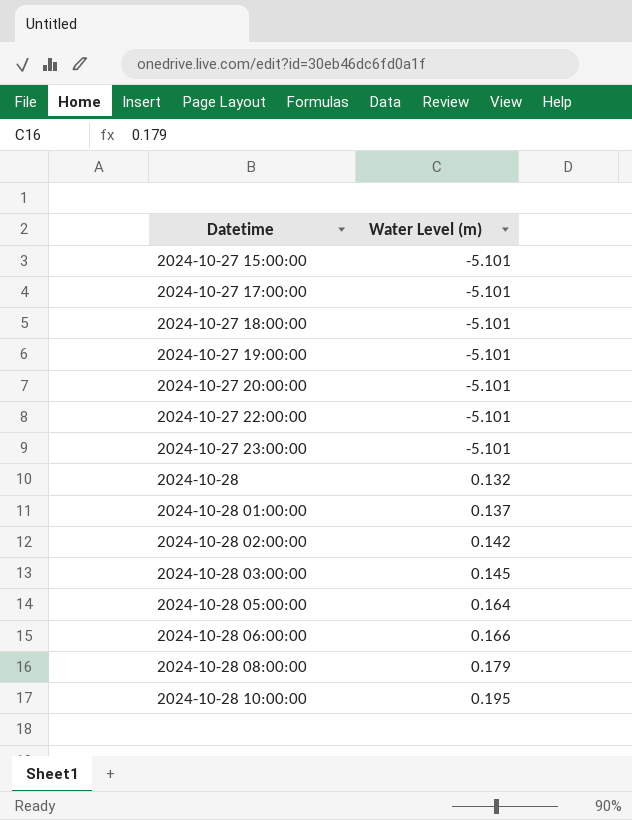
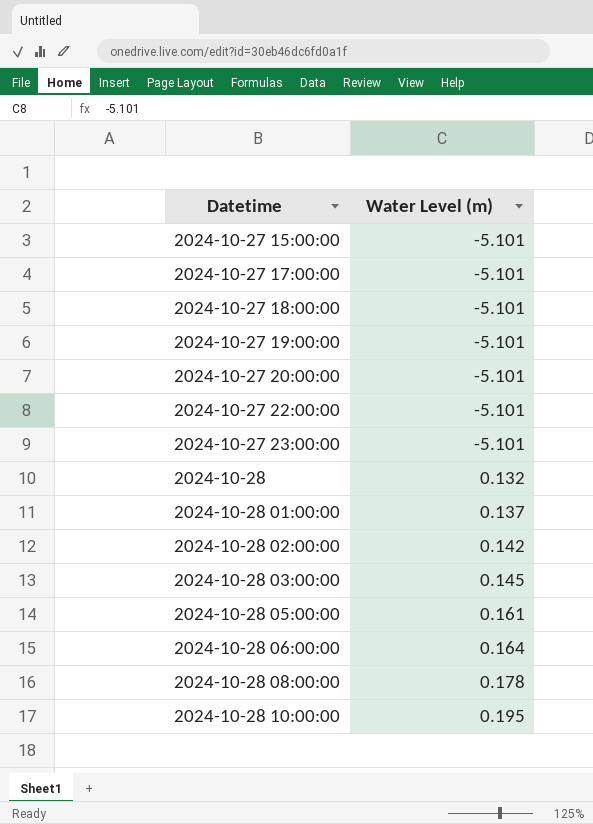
2024-10-28 05:00:00 | Water Level (m): 0.164 -> 0.161
2024-10-28 06:00:00 | Water Level (m): 0.166 -> 0.164
2024-10-28 08:00:00 | Water Level (m): 0.179 -> 0.178

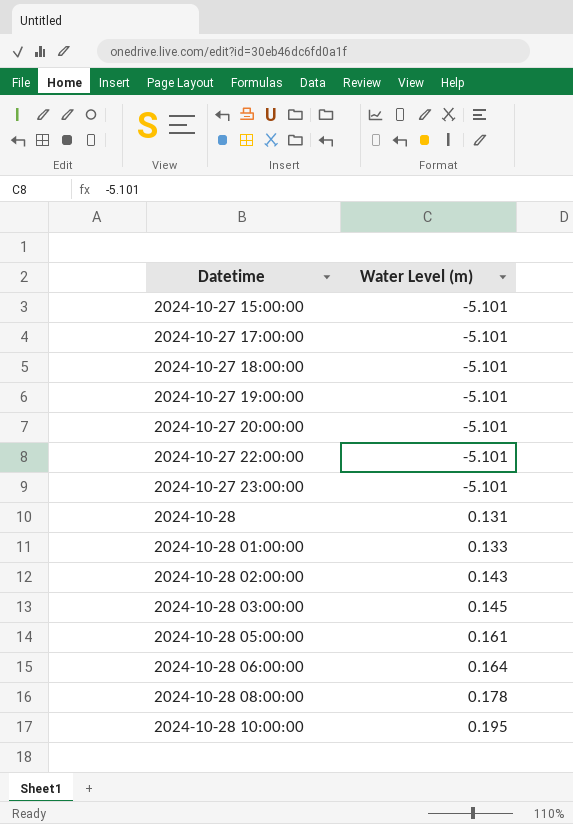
2024-10-28 | Water Level (m): 0.132 -> 0.131
2024-10-28 01:00:00 | Water Level (m): 0.137 -> 0.133
2024-10-28 02:00:00 | Water Level (m): 0.142 -> 0.143

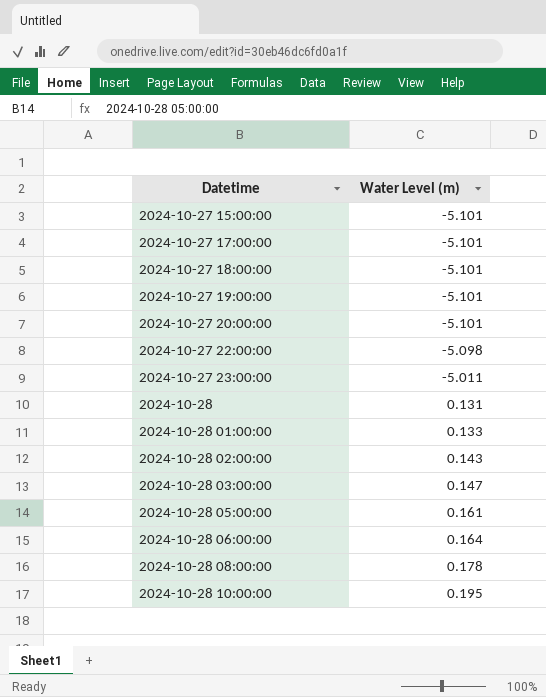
2024-10-27 22:00:00 | Water Level (m): -5.101 -> -5.098
2024-10-27 23:00:00 | Water Level (m): -5.101 -> -5.011
2024-10-28 03:00:00 | Water Level (m): 0.145 -> 0.147

